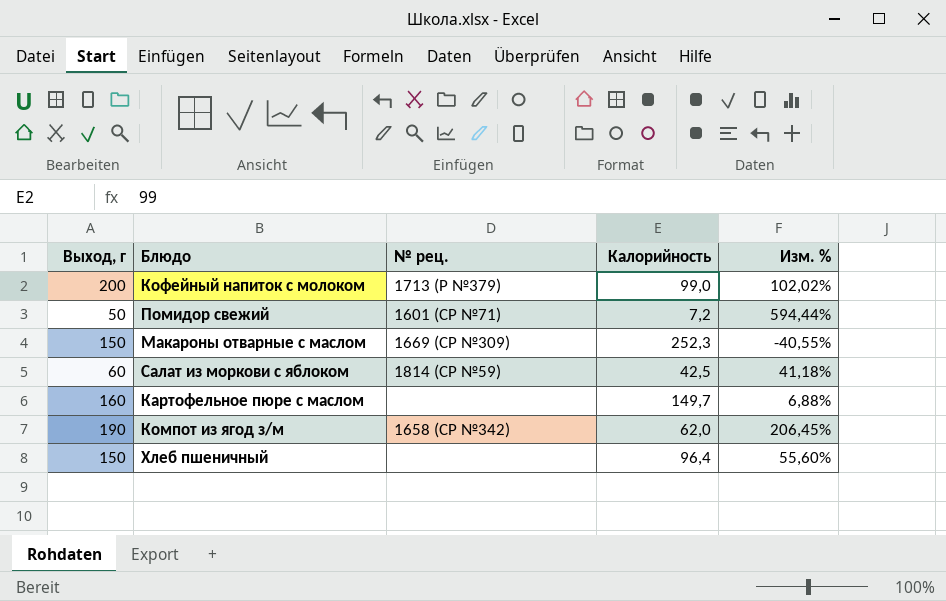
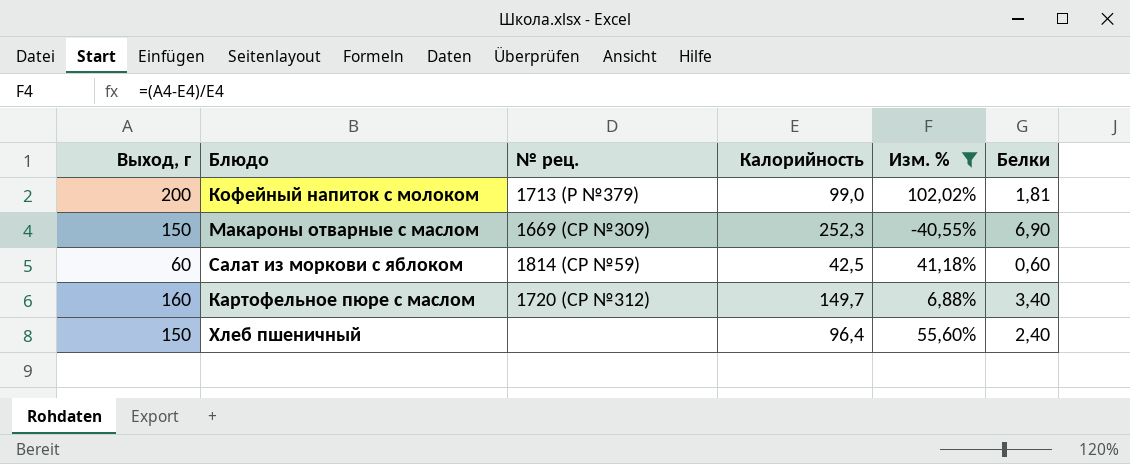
filter: none -> Изм. % <= 102,02%
column Белки | position: none -> 6
Картофельное пюре с маслом | № рец.: none -> 1720 (СР №312)

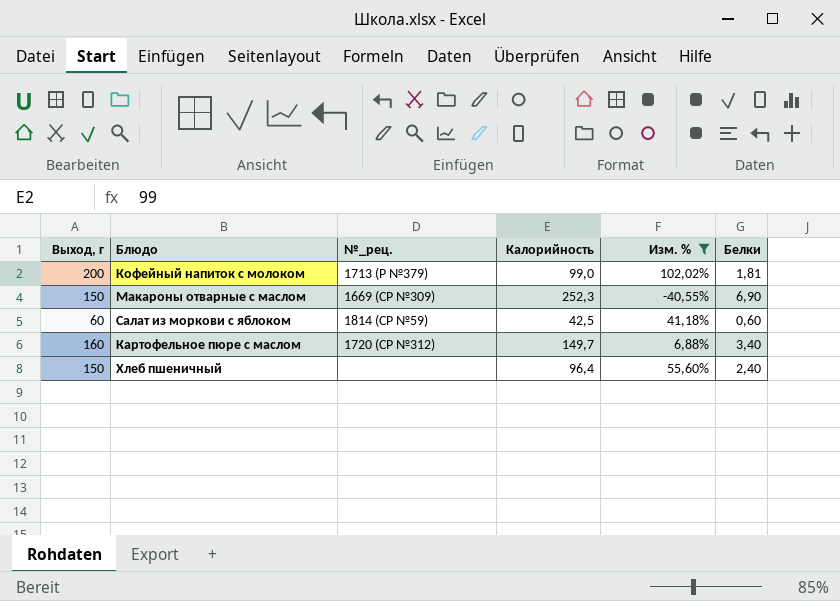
column name: № рец. -> №_рец.

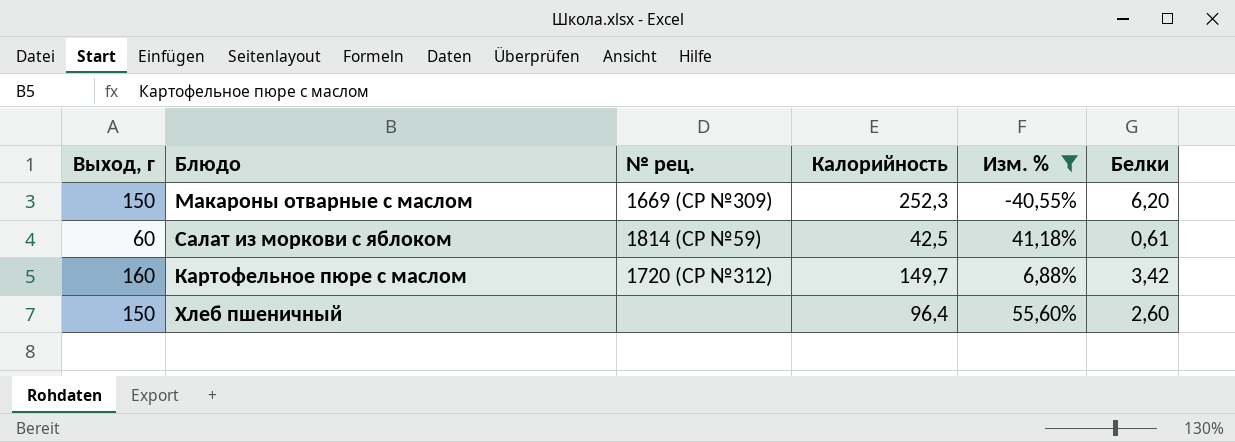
column name: №_рец. -> № рец.
row Кофейный напиток с молоком: 200 | 1713 (Р №379) | 99,0 | 102,02% | 1,81 -> none
Макароны отварные с маслом | Белки: 6,90 -> 6,20
Салат из моркови с яблоком | Белки: 0,60 -> 0,61
Картофельное пюре с маслом | Белки: 3,40 -> 3,42
Хлеб пшеничный | Белки: 2,40 -> 2,60

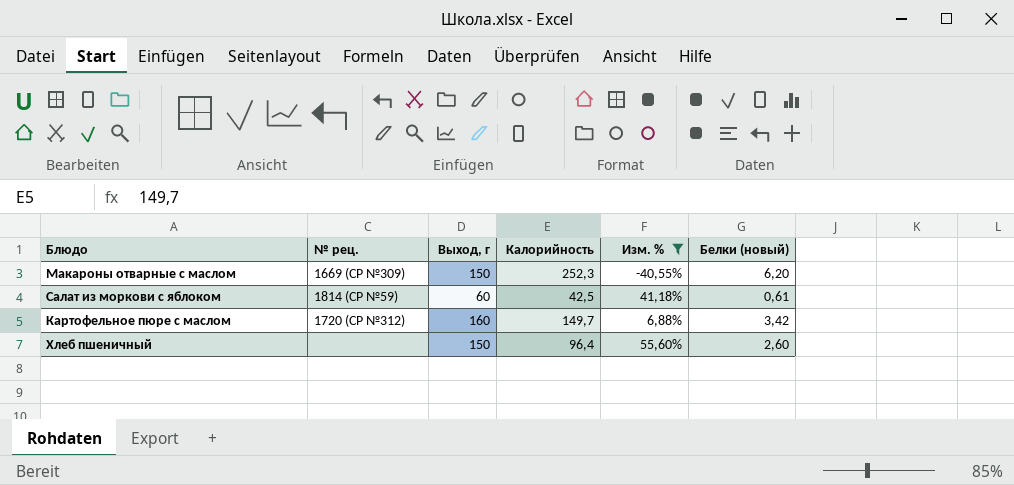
column Выход, г | position: 1 -> 3
column name: Белки -> Белки (новый)

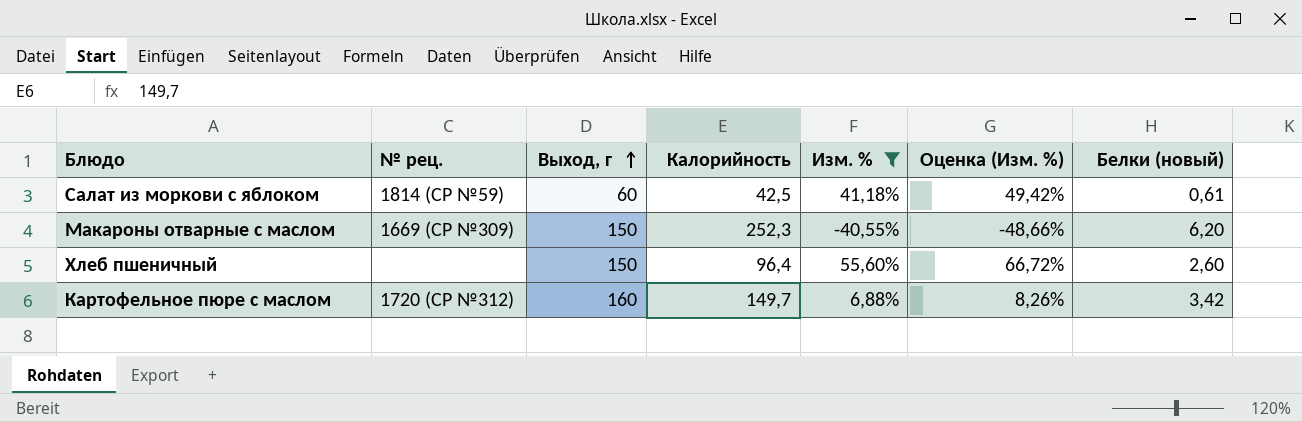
row order: none -> Выход, г ascending
column Оценка (Изм. %) | formula: none -> [Изм. %] * 1,2

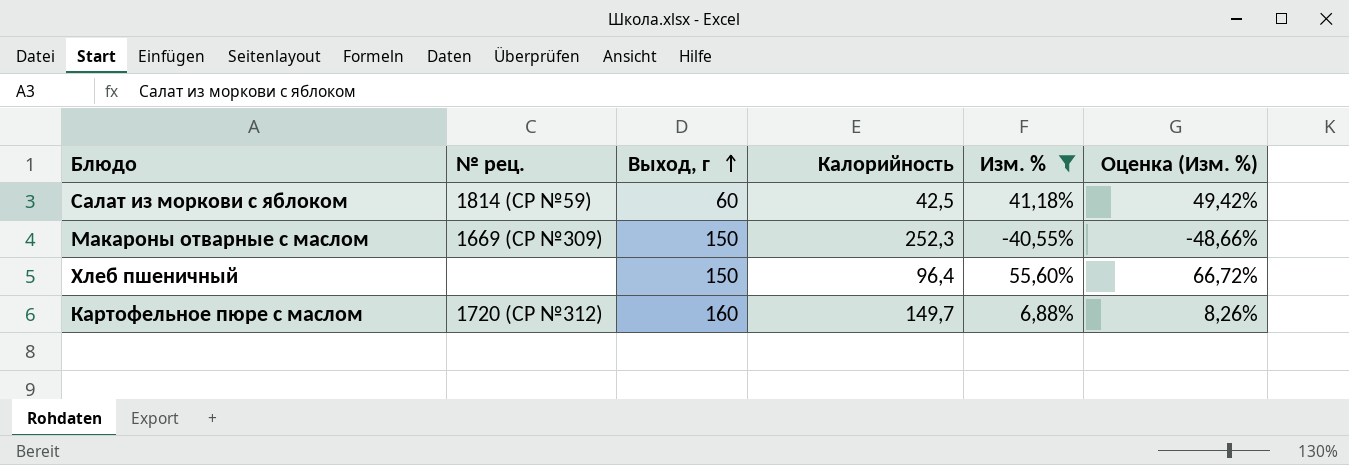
column Белки (новый) | position: 7 -> none

